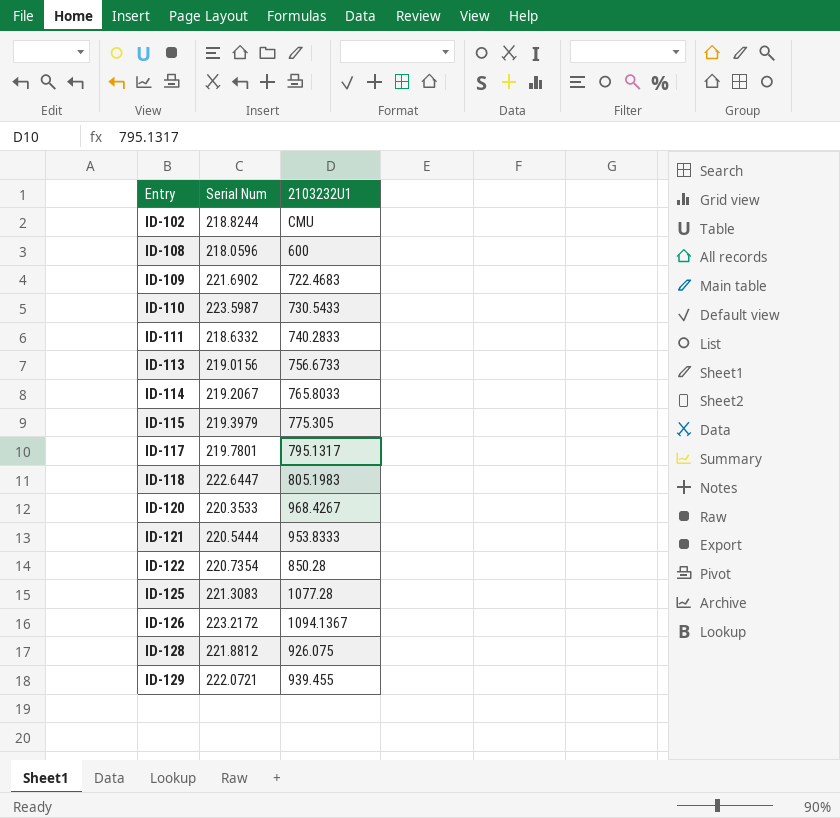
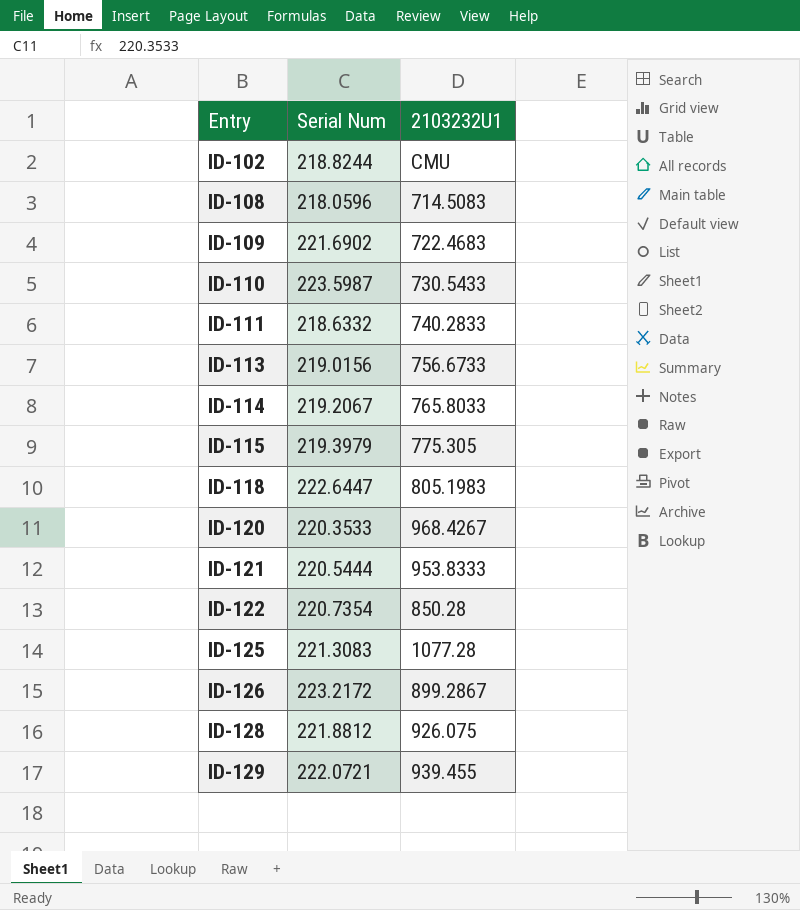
row ID-117: 219.7801 | 795.1317 -> none
ID-108 | 2103232U1: 600 -> 714.5083
ID-126 | 2103232U1: 1094.1367 -> 899.2867

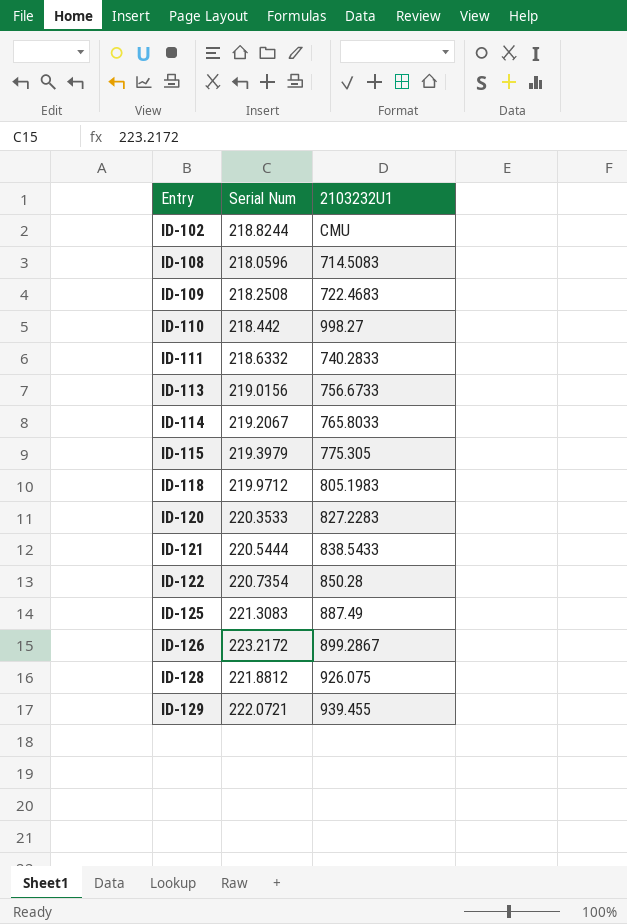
ID-109 | Serial Num: 221.6902 -> 218.2508
ID-110 | Serial Num: 223.5987 -> 218.442
ID-110 | 2103232U1: 730.5433 -> 998.27
ID-118 | Serial Num: 222.6447 -> 219.9712
ID-120 | 2103232U1: 968.4267 -> 827.2283
ID-121 | 2103232U1: 953.8333 -> 838.5433
ID-125 | 2103232U1: 1077.28 -> 887.49

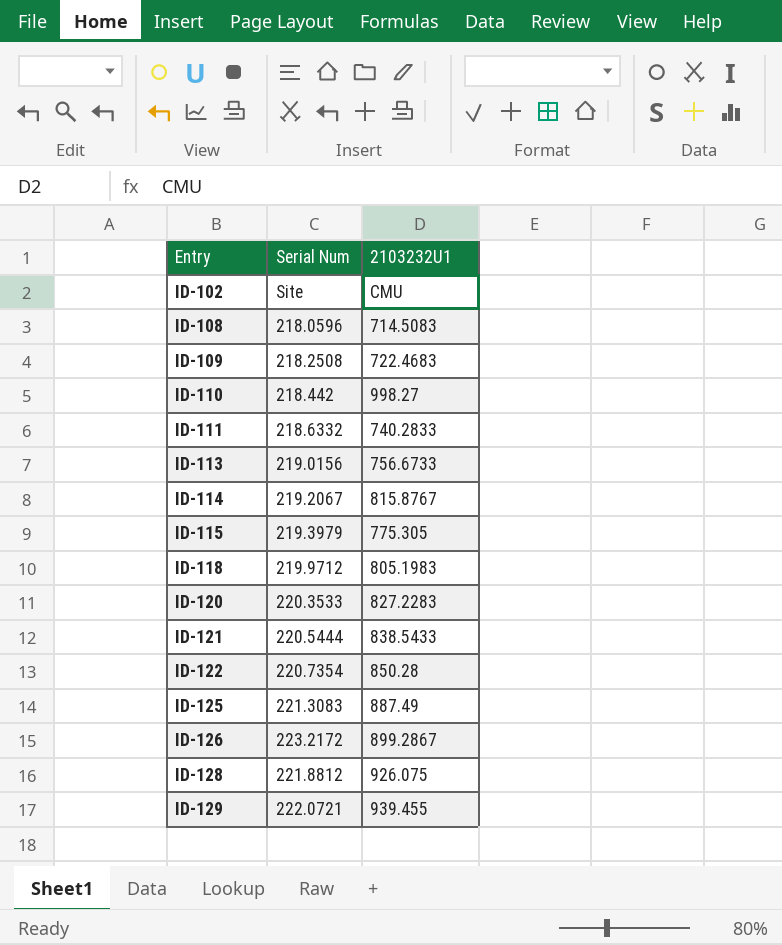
ID-102 | Serial Num: 218.8244 -> Site
ID-114 | 2103232U1: 765.8033 -> 815.8767

